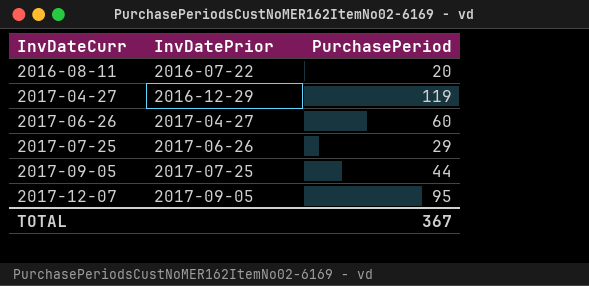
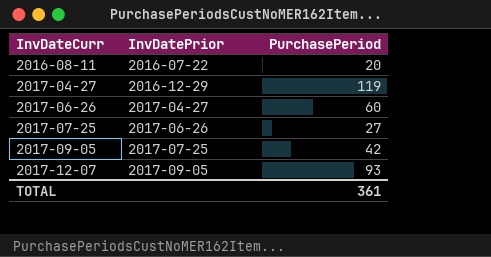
2017-07-25 | PurchasePeriod: 29 -> 27
2017-09-05 | PurchasePeriod: 44 -> 42
2017-12-07 | PurchasePeriod: 95 -> 93
TOTAL | PurchasePeriod: 367 -> 361

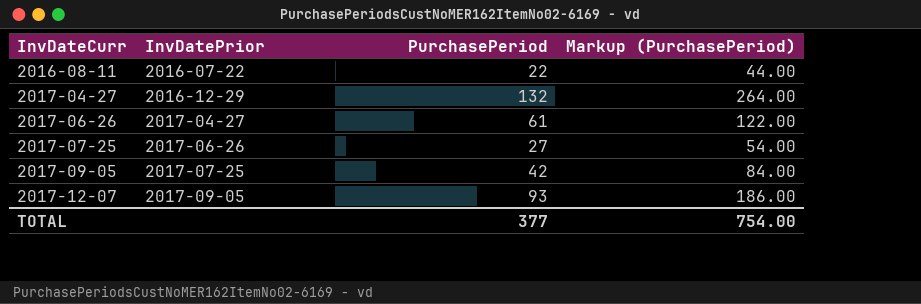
column Markup (PurchasePeriod) | formula: none -> [PurchasePeriod] * 2
2016-08-11 | PurchasePeriod: 20 -> 22
2017-04-27 | PurchasePeriod: 119 -> 132
2017-06-26 | PurchasePeriod: 60 -> 61
TOTAL | PurchasePeriod: 361 -> 377

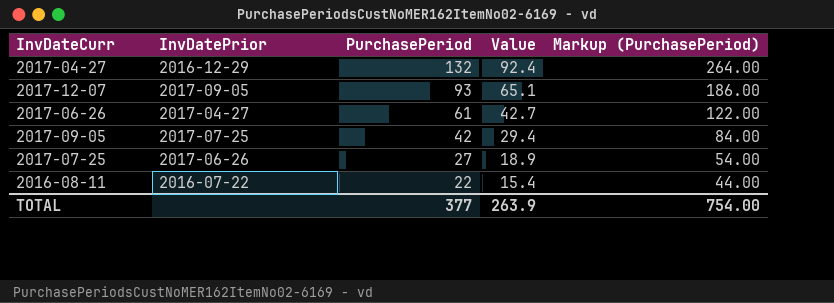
row order: InvDateCurr ascending -> PurchasePeriod descending
column Value | formula: none -> [PurchasePeriod] * 0.7

